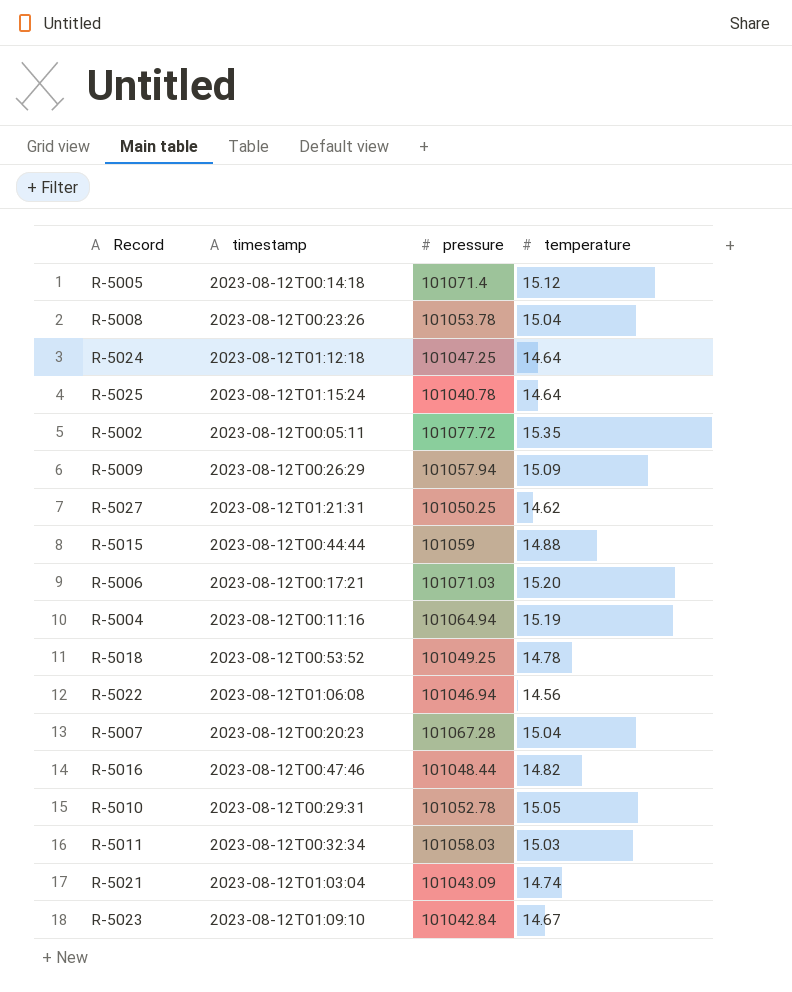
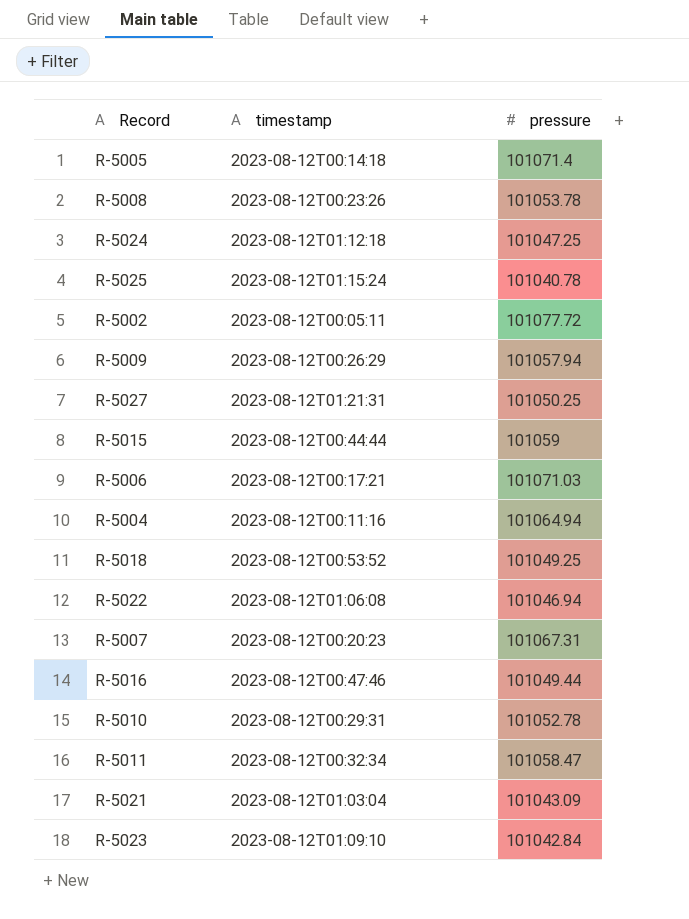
column temperature | position: 4 -> none
R-5007 | pressure: 101067.28 -> 101067.31
R-5016 | pressure: 101048.44 -> 101049.44
R-5011 | pressure: 101058.03 -> 101058.47

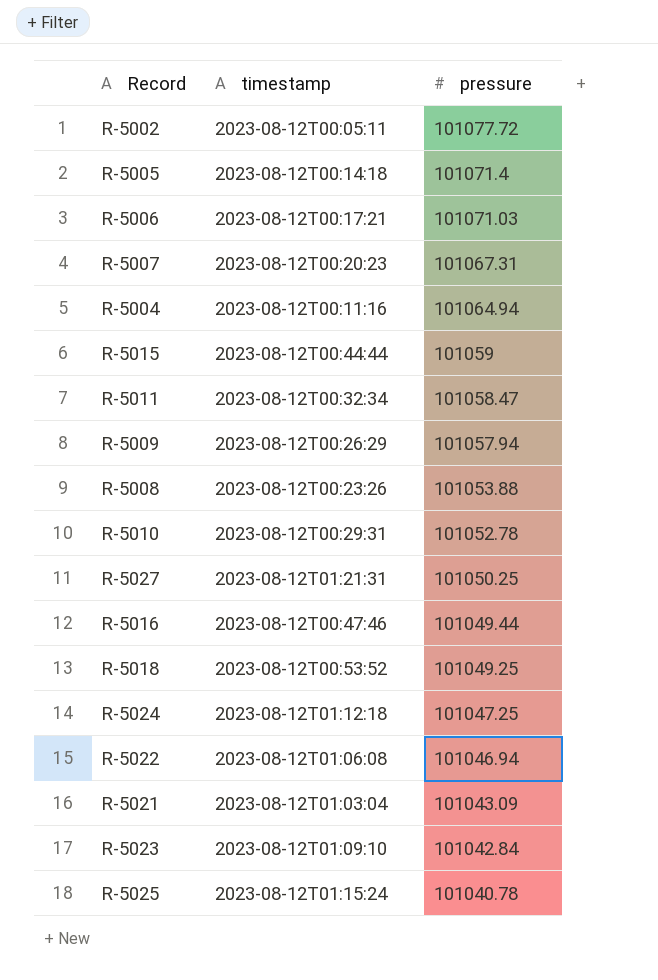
row order: none -> pressure descending
R-5008 | pressure: 101053.78 -> 101053.88

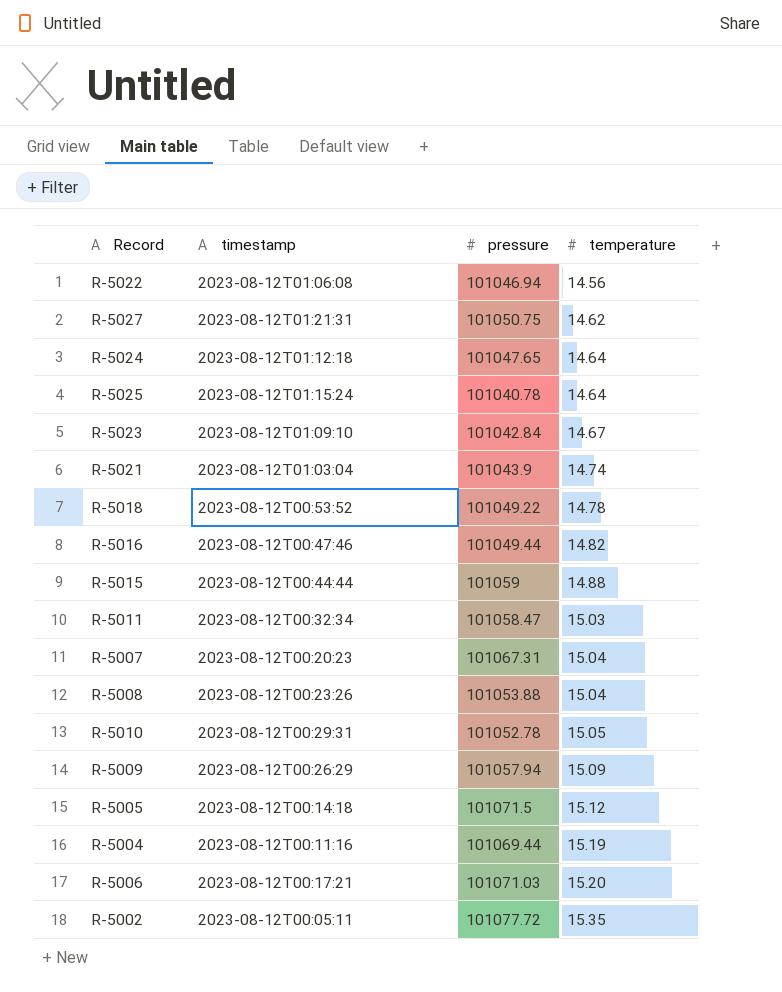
row order: pressure descending -> temperature ascending
column temperature | position: none -> 4
R-5027 | pressure: 101050.25 -> 101050.75
R-5024 | pressure: 101047.25 -> 101047.65
R-5021 | pressure: 101043.09 -> 101043.9
R-5018 | pressure: 101049.25 -> 101049.22
R-5005 | pressure: 101071.4 -> 101071.5
R-5004 | pressure: 101064.94 -> 101069.44

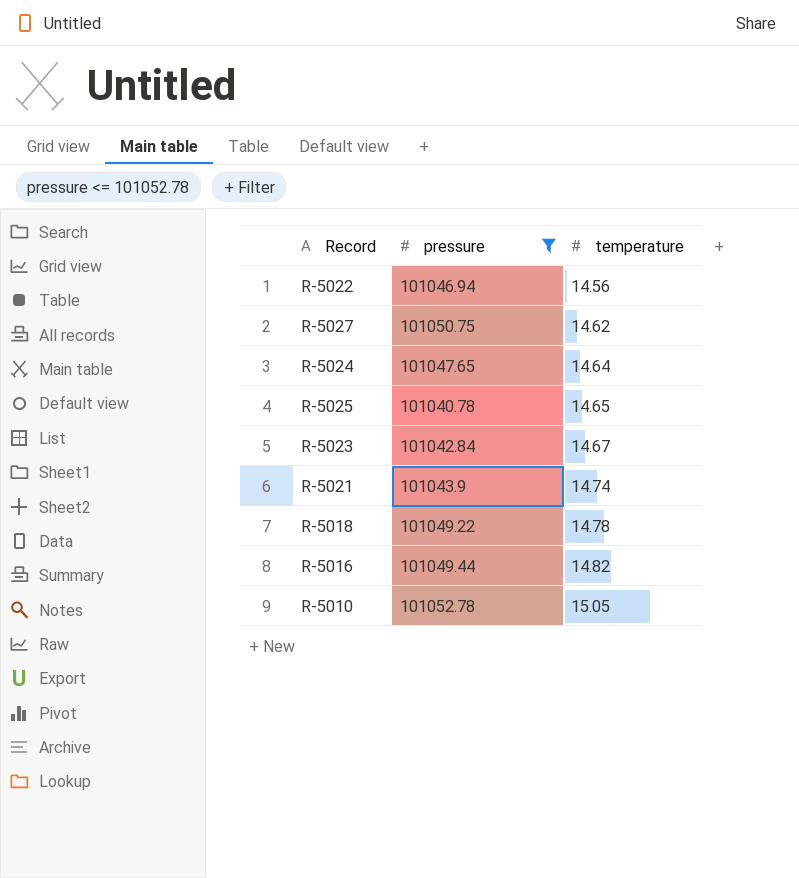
filter: none -> pressure <= 101052.78
column timestamp | position: 2 -> none
R-5025 | temperature: 14.64 -> 14.65

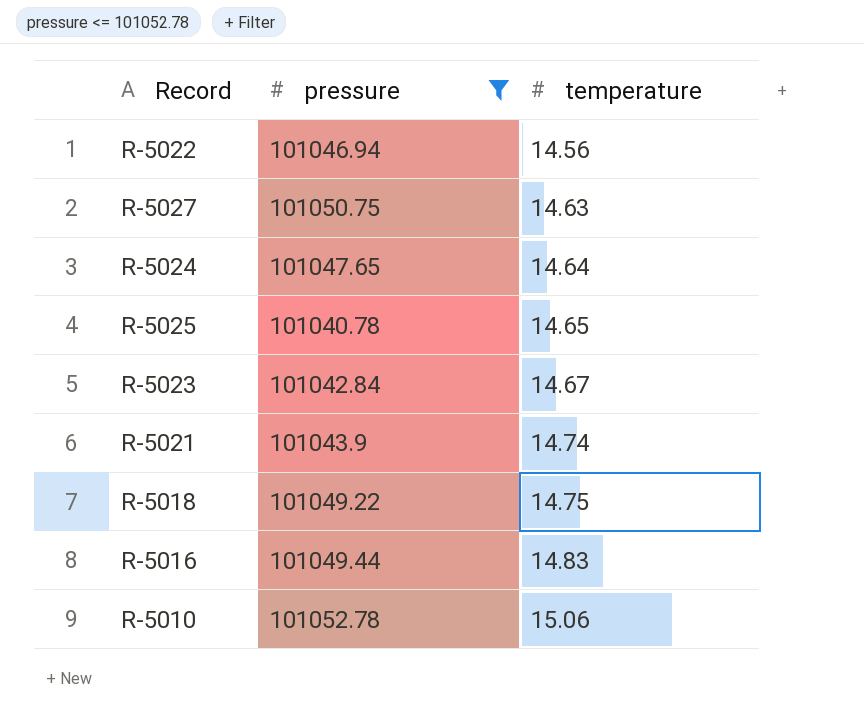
R-5027 | temperature: 14.62 -> 14.63
R-5018 | temperature: 14.78 -> 14.75
R-5016 | temperature: 14.82 -> 14.83
R-5010 | temperature: 15.05 -> 15.06

